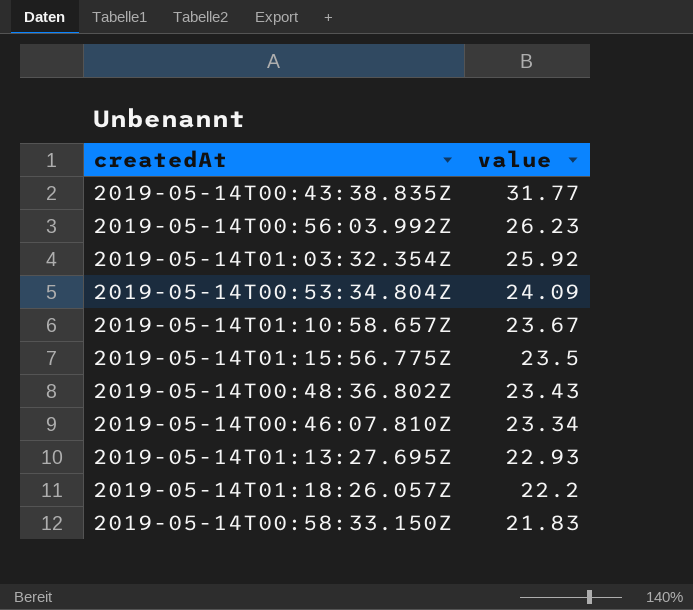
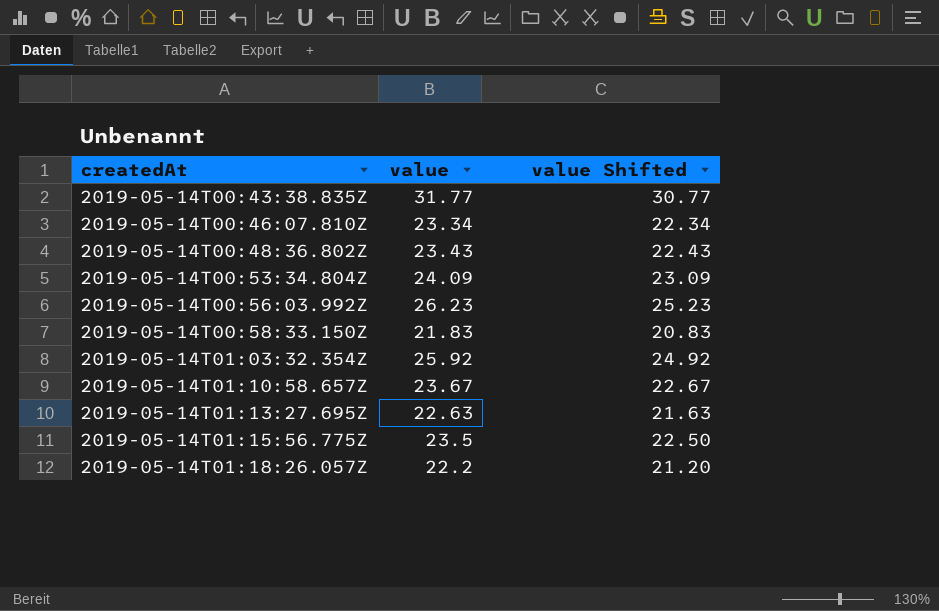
row order: value descending -> createdAt ascending
column value Shifted | formula: none -> [value] - 1
2019-05-14T01:13:27.695Z | value: 22.93 -> 22.63

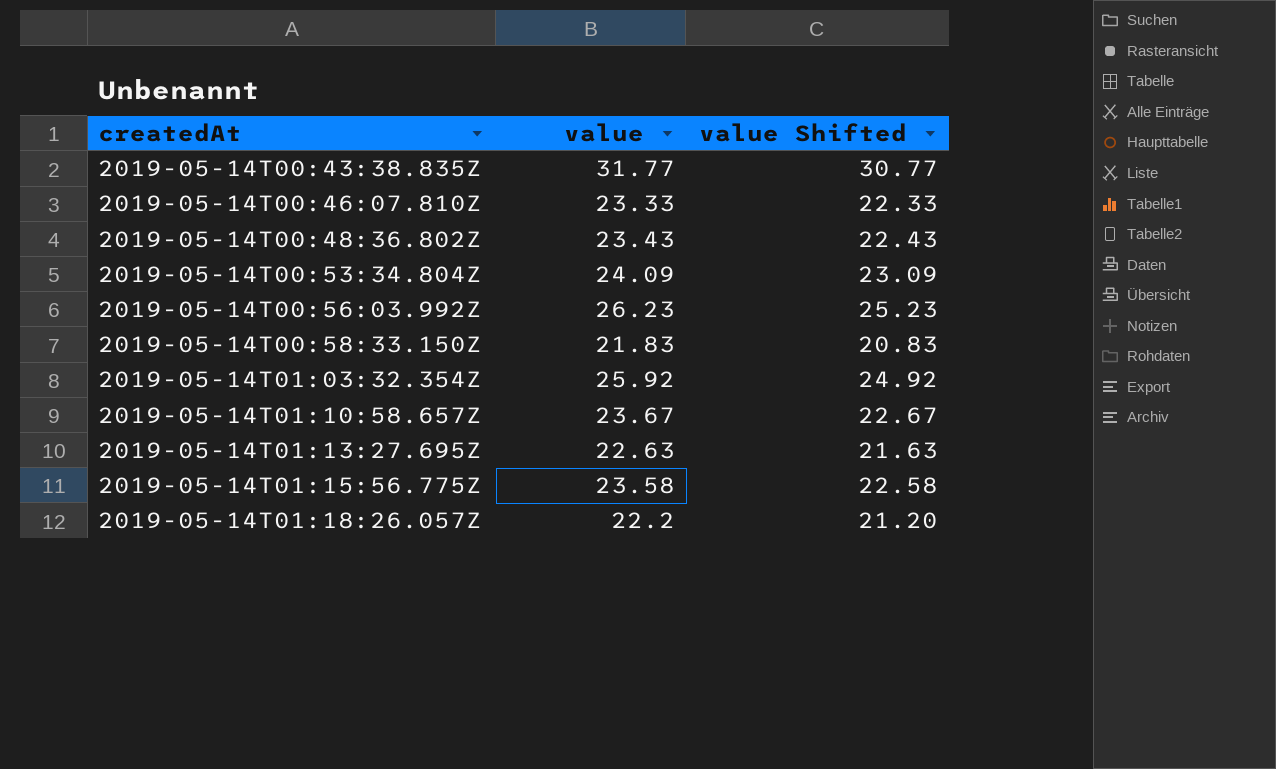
2019-05-14T00:46:07.810Z | value: 23.34 -> 23.33
2019-05-14T00:46:07.810Z | value Shifted: 22.34 -> 22.33
2019-05-14T01:15:56.775Z | value: 23.5 -> 23.58
2019-05-14T01:15:56.775Z | value Shifted: 22.50 -> 22.58

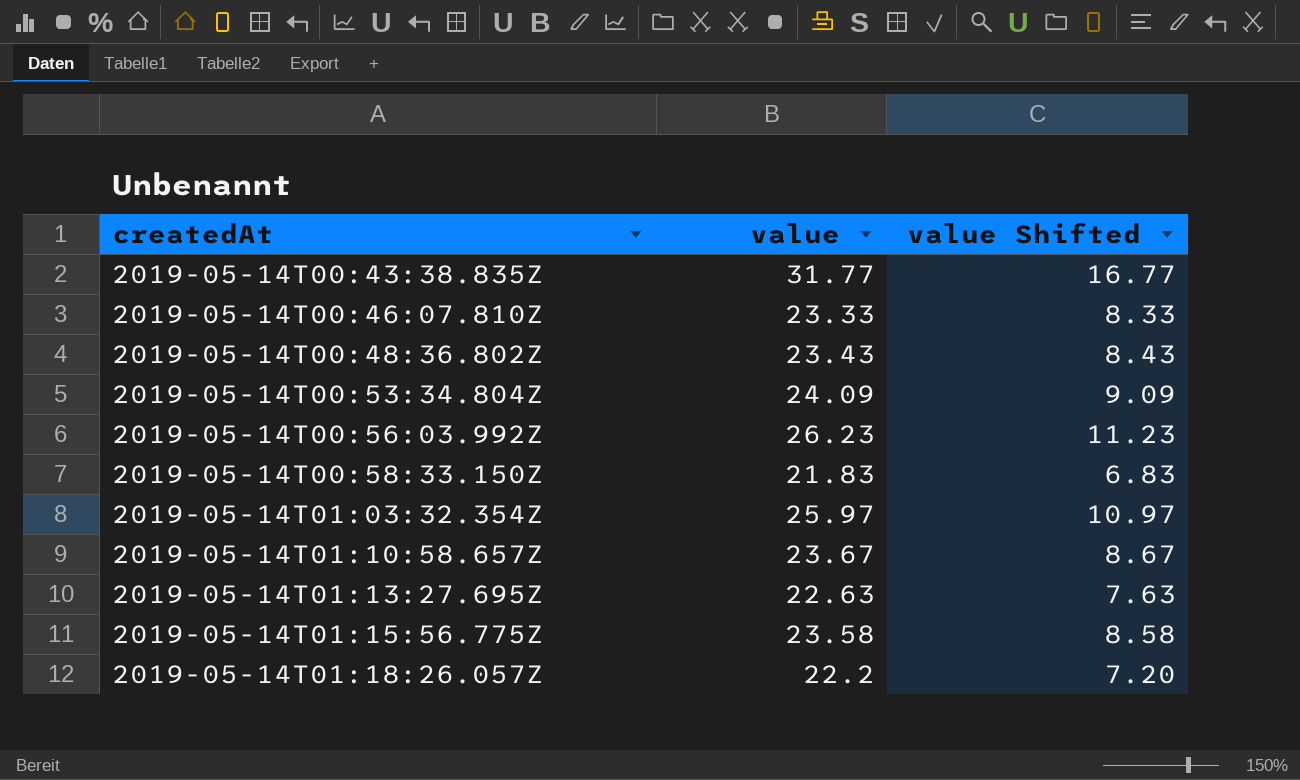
column value Shifted | formula: [value] - 1 -> [value] - 15
2019-05-14T01:03:32.354Z | value: 25.92 -> 25.97

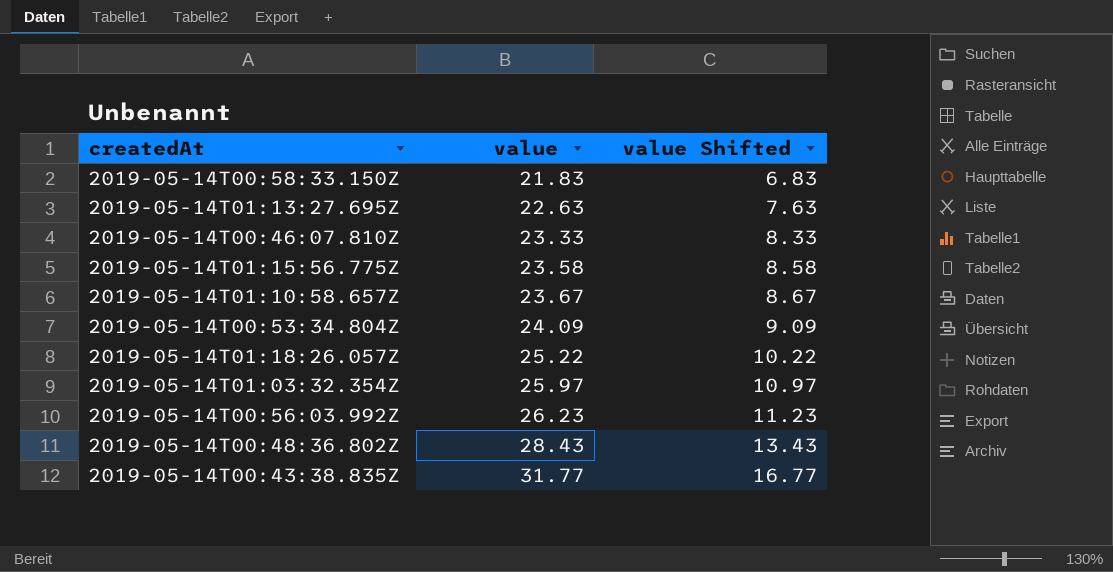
row order: createdAt ascending -> value ascending
2019-05-14T01:18:26.057Z | value: 22.2 -> 25.22
2019-05-14T01:18:26.057Z | value Shifted: 7.20 -> 10.22
2019-05-14T00:48:36.802Z | value: 23.43 -> 28.43
2019-05-14T00:48:36.802Z | value Shifted: 8.43 -> 13.43

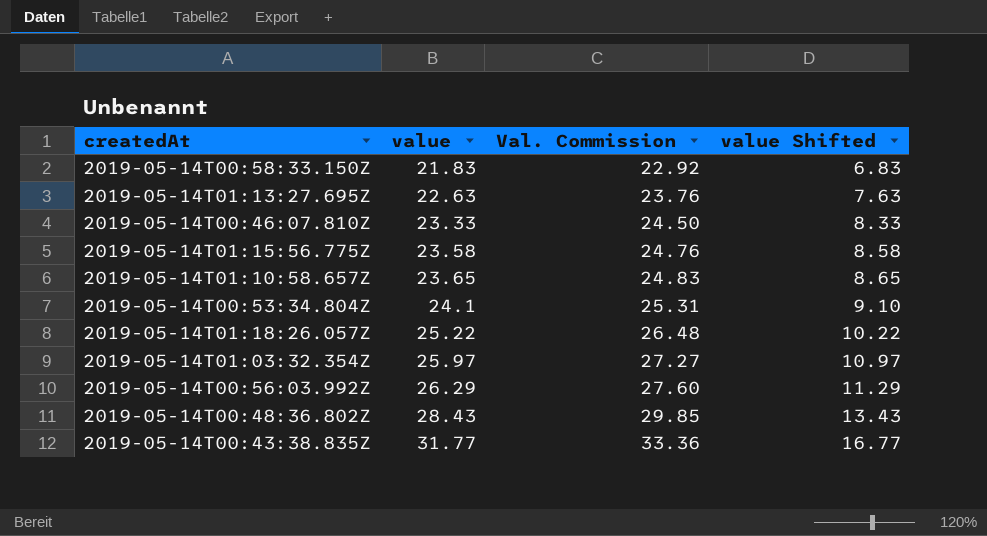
column Val. Commission | formula: none -> [value] * 1.05
2019-05-14T01:10:58.657Z | value: 23.67 -> 23.65
2019-05-14T01:10:58.657Z | value Shifted: 8.67 -> 8.65
2019-05-14T00:53:34.804Z | value: 24.09 -> 24.1
2019-05-14T00:53:34.804Z | value Shifted: 9.09 -> 9.10
2019-05-14T00:56:03.992Z | value: 26.23 -> 26.29
2019-05-14T00:56:03.992Z | value Shifted: 11.23 -> 11.29

